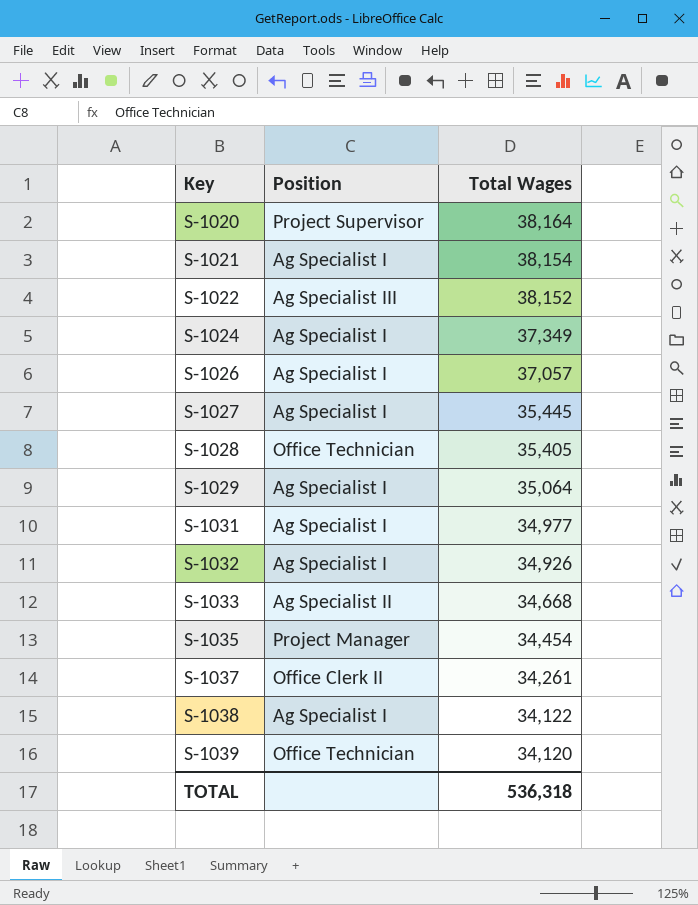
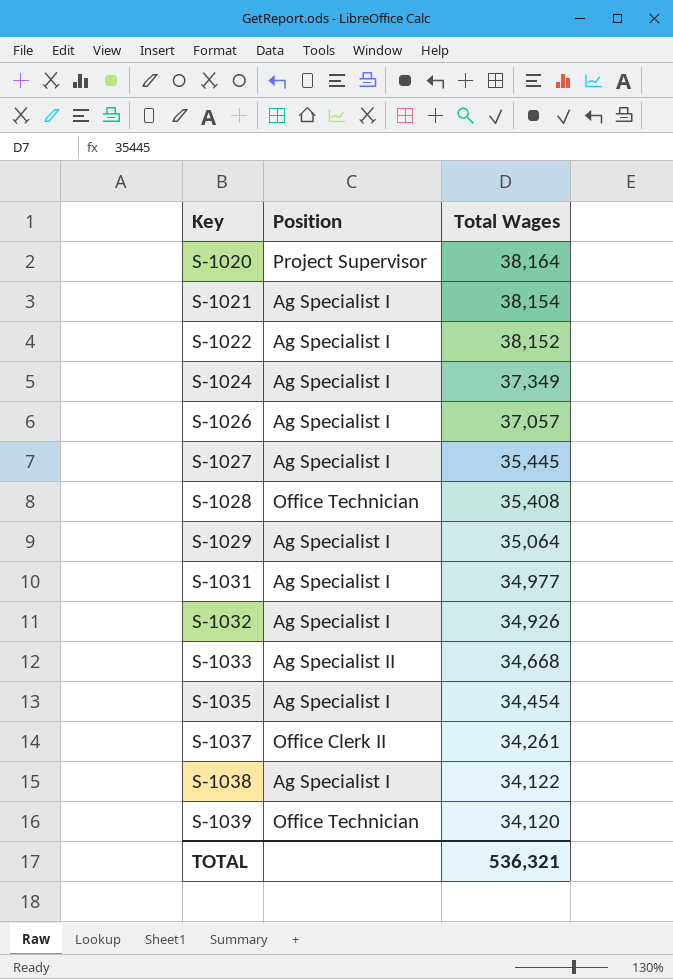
S-1022 | Position: Ag Specialist III -> Ag Specialist I
S-1028 | Total Wages: 35,405 -> 35,408
S-1035 | Position: Project Manager -> Ag Specialist I
TOTAL | Total Wages: 536,318 -> 536,321

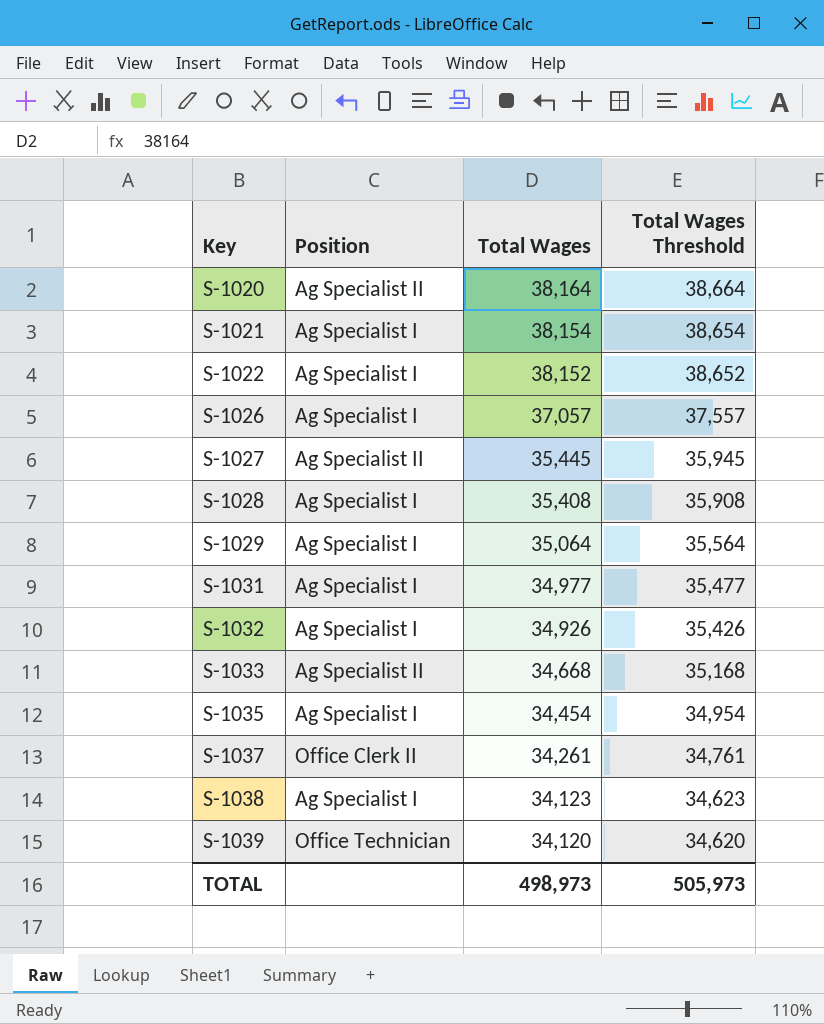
column Total Wages Threshold | formula: none -> [Total Wages] + 500
row S-1024: Ag Specialist I | 37,349 -> none
S-1020 | Position: Project Supervisor -> Ag Specialist II
S-1027 | Position: Ag Specialist I -> Ag Specialist II
S-1028 | Position: Office Technician -> Ag Specialist I
S-1038 | Total Wages: 34,122 -> 34,123
TOTAL | Total Wages: 536,321 -> 498,973

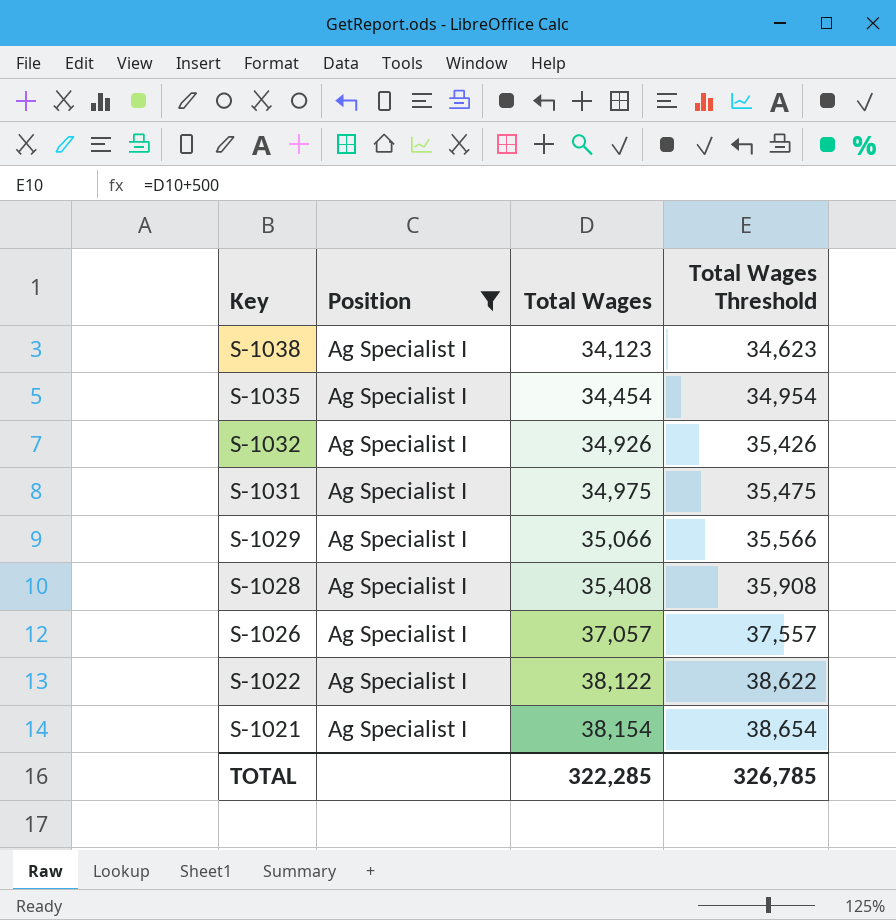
filter: none -> Position = Ag Specialist I
row order: Key ascending -> Key descending
S-1031 | Total Wages: 34,977 -> 34,975
S-1031 | Total Wages Threshold: 35,477 -> 35,475
S-1029 | Total Wages: 35,064 -> 35,066
S-1029 | Total Wages Threshold: 35,564 -> 35,566
S-1022 | Total Wages: 38,152 -> 38,122
S-1022 | Total Wages Threshold: 38,652 -> 38,622
TOTAL | Total Wages: 498,973 -> 322,285
TOTAL | Total Wages Threshold: 505,973 -> 326,785

